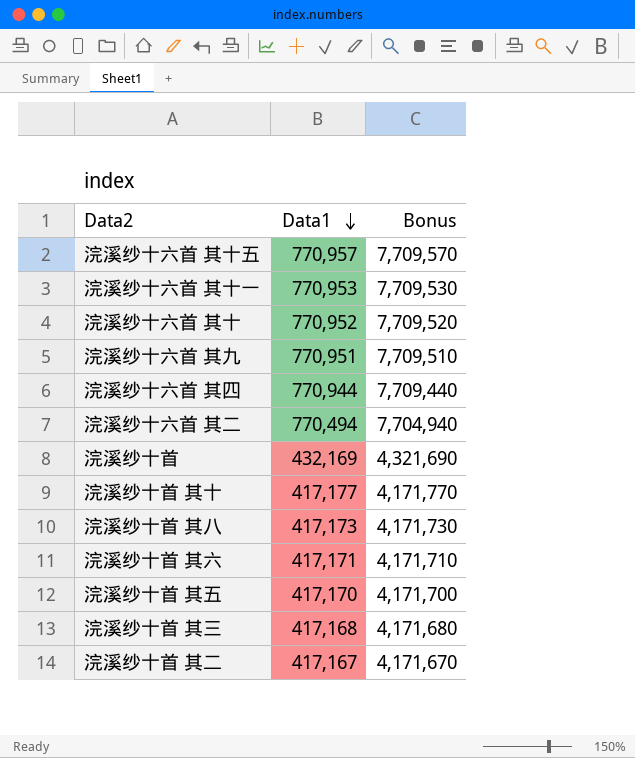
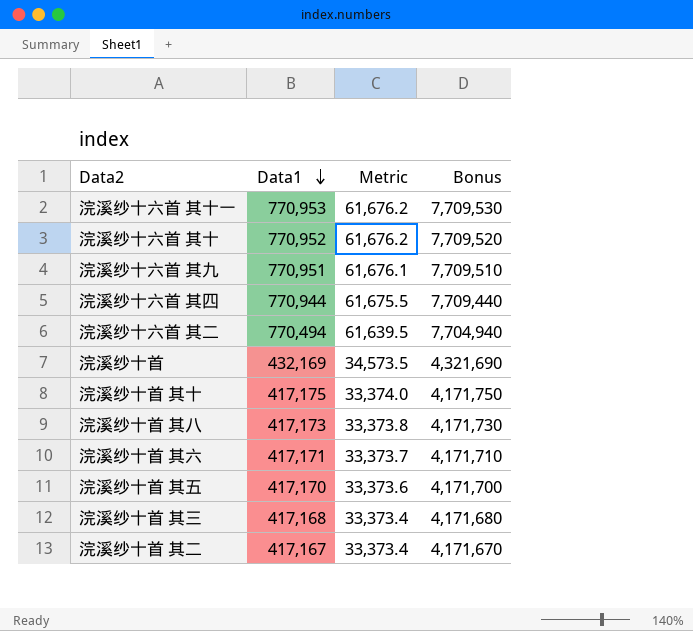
column Metric | formula: none -> [Data1] * 0.08
row 浣溪纱十六首 其十五: 770,957 | 7,709,570 -> none
浣溪纱十首 其十 | Data1: 417,177 -> 417,175
浣溪纱十首 其十 | Bonus: 4,171,770 -> 4,171,750

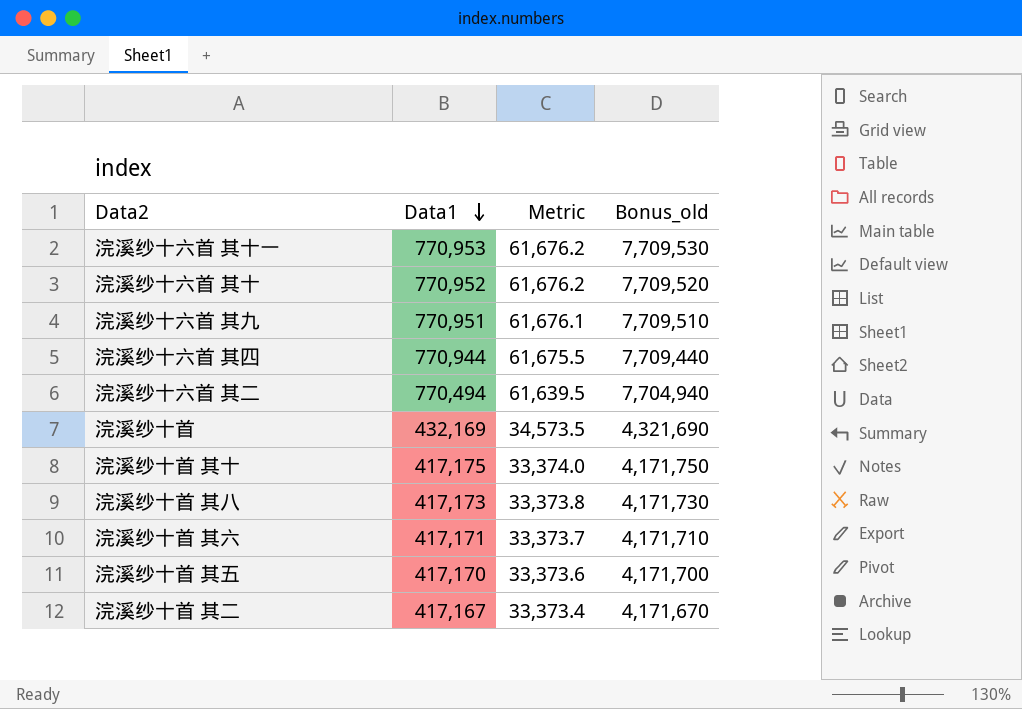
column name: Bonus -> Bonus_old
row 浣溪纱十首 其三: 417,168 | 33,373.4 | 4,171,680 -> none

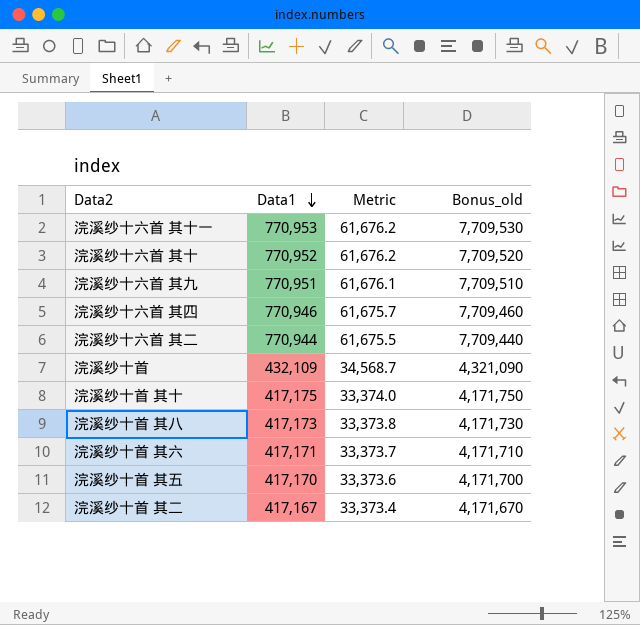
浣溪纱十六首 其四 | Data1: 770,944 -> 770,946
浣溪纱十六首 其四 | Metric: 61,675.5 -> 61,675.7
浣溪纱十六首 其四 | Bonus_old: 7,709,440 -> 7,709,460
浣溪纱十六首 其二 | Data1: 770,494 -> 770,944
浣溪纱十六首 其二 | Metric: 61,639.5 -> 61,675.5
浣溪纱十六首 其二 | Bonus_old: 7,704,940 -> 7,709,440
浣溪纱十首 | Data1: 432,169 -> 432,109
浣溪纱十首 | Metric: 34,573.5 -> 34,568.7
浣溪纱十首 | Bonus_old: 4,321,690 -> 4,321,090

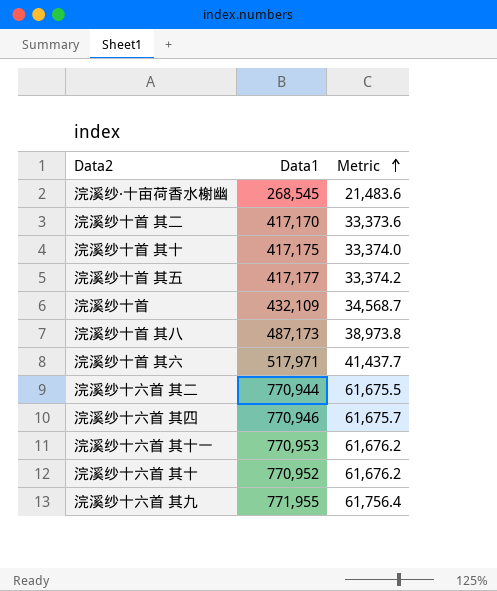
row order: Data1 descending -> Metric ascending
column Bonus_old | formula: [Data1] * 10 -> none
row 浣溪纱·十亩荷香水榭幽: none -> 268,545 | 21,483.6
浣溪纱十首 其二 | Data1: 417,167 -> 417,170
浣溪纱十首 其二 | Metric: 33,373.4 -> 33,373.6
浣溪纱十首 其五 | Data1: 417,170 -> 417,177
浣溪纱十首 其五 | Metric: 33,373.6 -> 33,374.2
浣溪纱十首 其八 | Data1: 417,173 -> 487,173
浣溪纱十首 其八 | Metric: 33,373.8 -> 38,973.8
浣溪纱十首 其六 | Data1: 417,171 -> 517,971
浣溪纱十首 其六 | Metric: 33,373.7 -> 41,437.7
浣溪纱十六首 其九 | Data1: 770,951 -> 771,955
浣溪纱十六首 其九 | Metric: 61,676.1 -> 61,756.4

